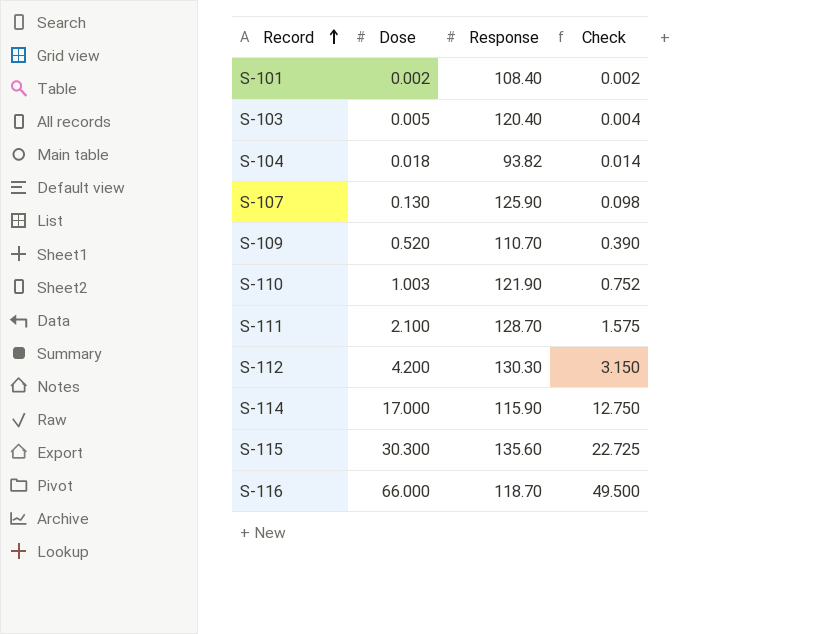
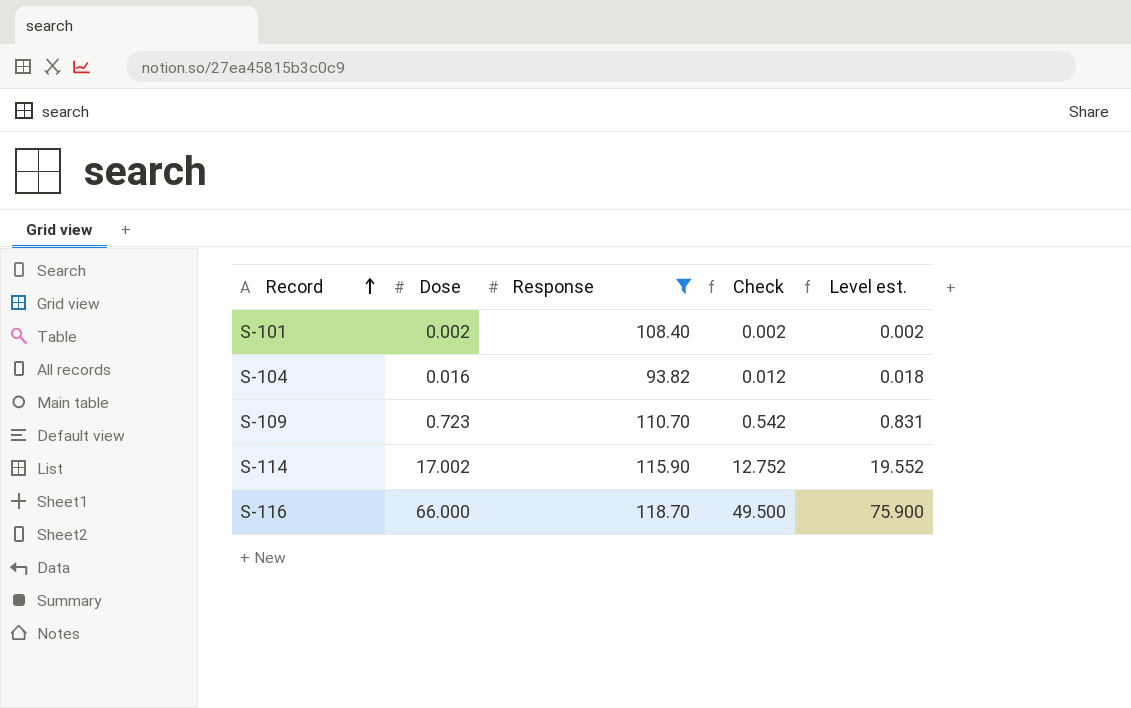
filter: none -> Response <= 118.70
column Level est. | formula: none -> [Dose] * 1.15
S-104 | Dose: 0.018 -> 0.016
S-104 | Check: 0.014 -> 0.012
S-109 | Dose: 0.520 -> 0.723
S-109 | Check: 0.390 -> 0.542
S-114 | Dose: 17.000 -> 17.002
S-114 | Check: 12.750 -> 12.752

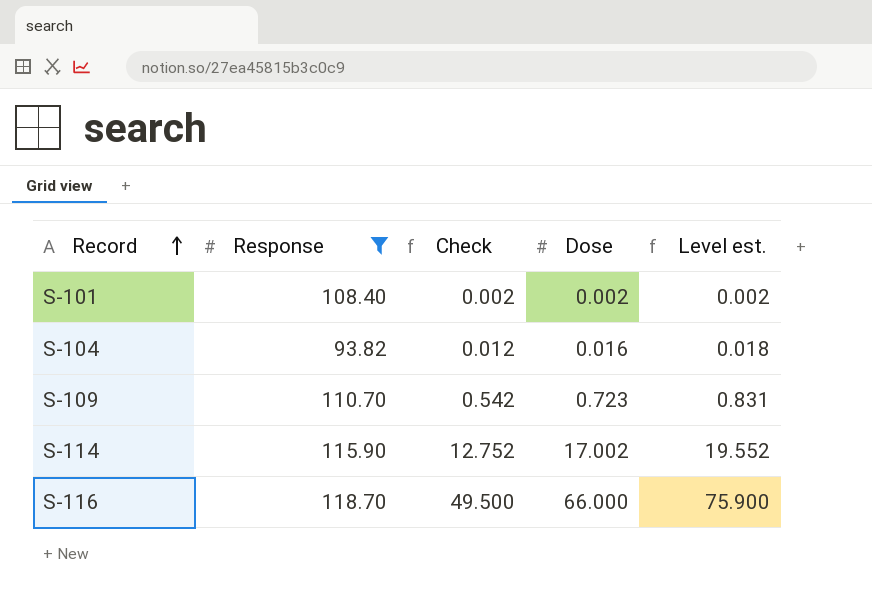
column Dose | position: 2 -> 4

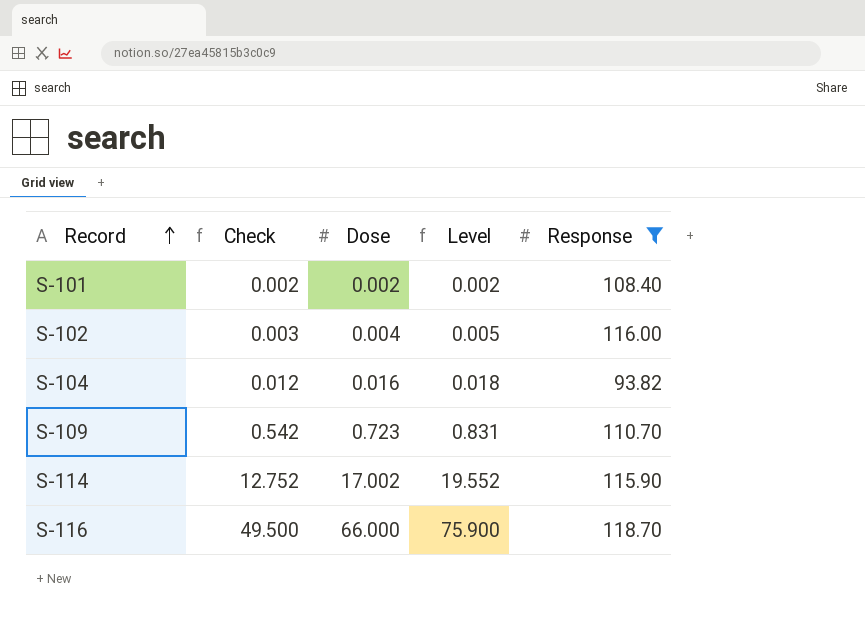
column name: Level est. -> Level
column Response | position: 2 -> 5
row S-102: none -> 0.003 | 0.004 | 0.005 | 116.00

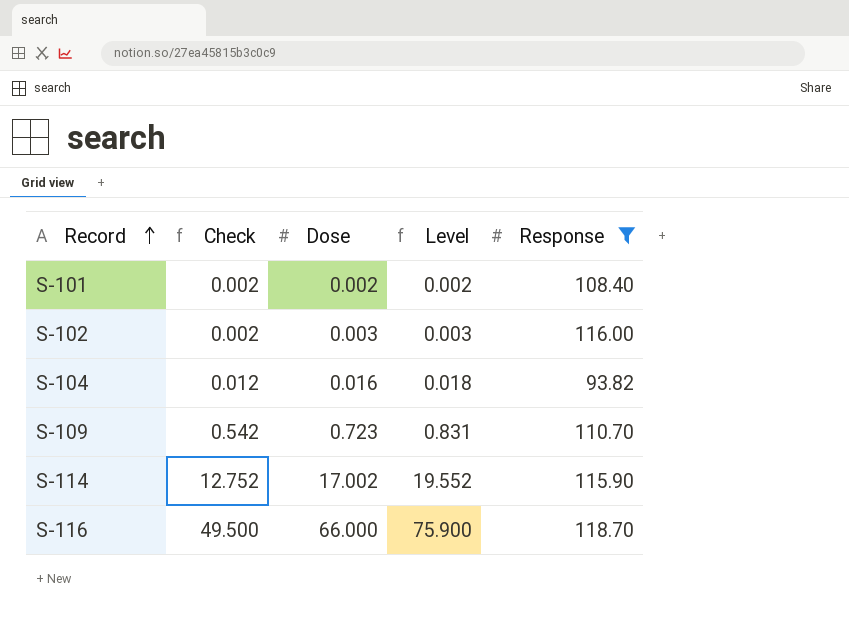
S-102 | Check: 0.003 -> 0.002
S-102 | Dose: 0.004 -> 0.003
S-102 | Level: 0.005 -> 0.003

